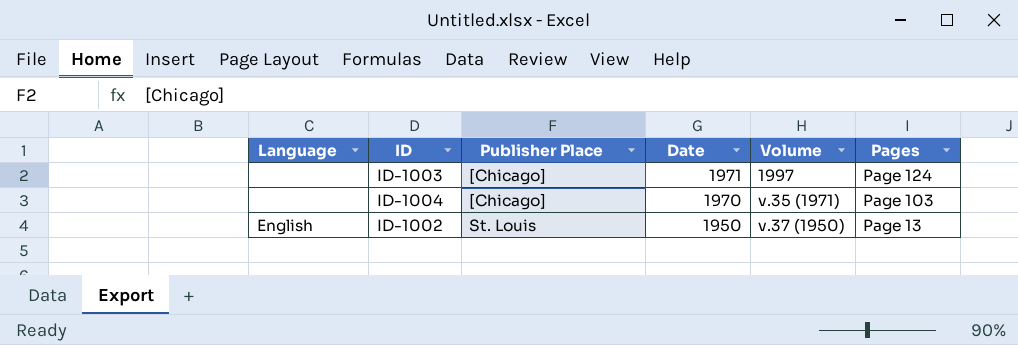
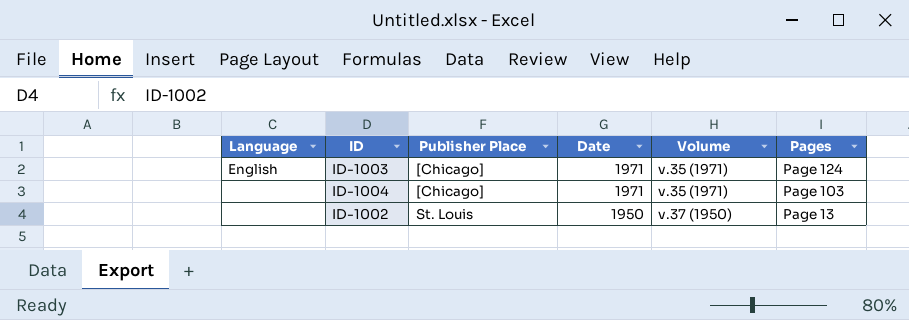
ID-1003 | Language: none -> English
ID-1003 | Volume: 1997 -> v.35 (1971)
ID-1004 | Date: 1970 -> 1971
ID-1002 | Language: English -> none

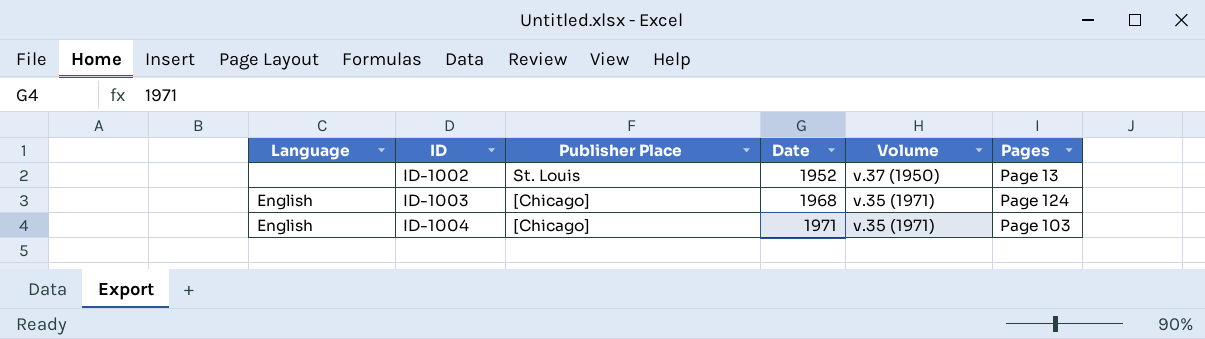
row order: Publisher Place ascending -> ID ascending
ID-1002 | Date: 1950 -> 1952
ID-1003 | Date: 1971 -> 1968
ID-1004 | Language: none -> English

